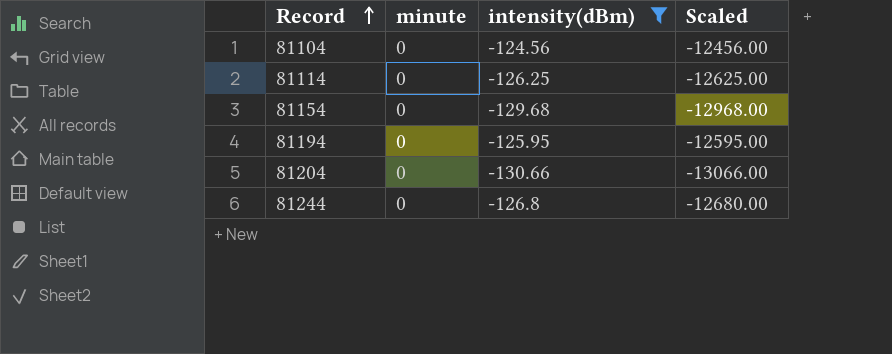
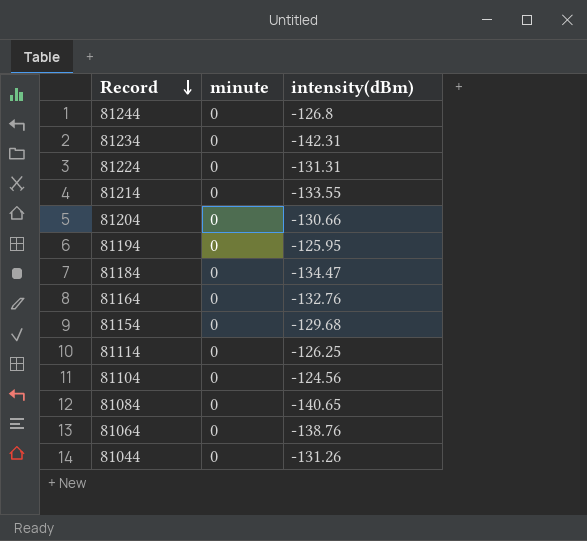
filter: intensity(dBm) >= -130.66 -> none
row order: Record ascending -> Record descending
column Scaled | formula: [intensity(dBm)] * 100 -> none

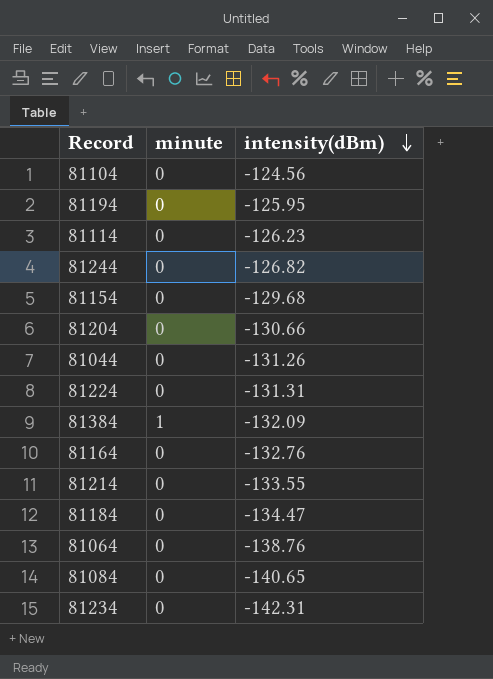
row order: Record descending -> intensity(dBm) descending
81114 | intensity(dBm): -126.25 -> -126.23
81244 | intensity(dBm): -126.8 -> -126.82
row 81384: none -> 1 | -132.09

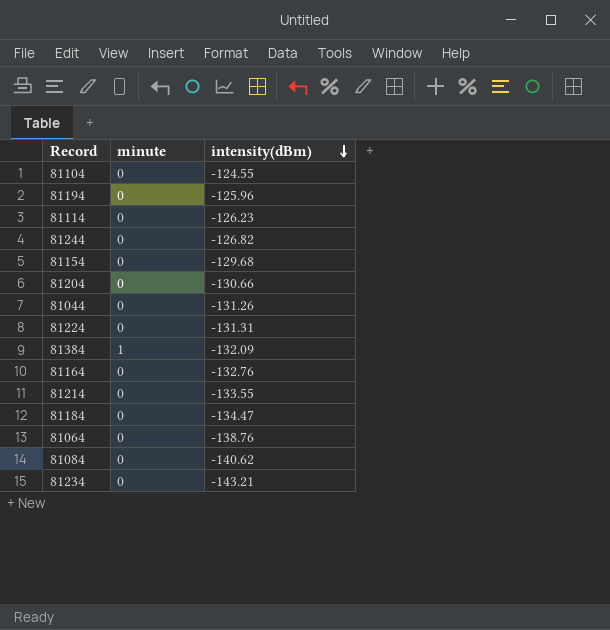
81104 | intensity(dBm): -124.56 -> -124.55
81194 | intensity(dBm): -125.95 -> -125.96
81084 | intensity(dBm): -140.65 -> -140.62
81234 | intensity(dBm): -142.31 -> -143.21

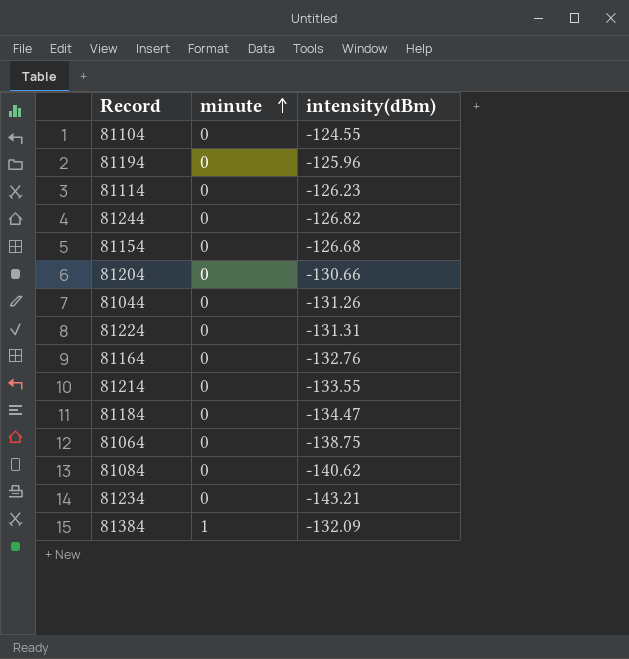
row order: intensity(dBm) descending -> minute ascending
81154 | intensity(dBm): -129.68 -> -126.68
81064 | intensity(dBm): -138.76 -> -138.75

